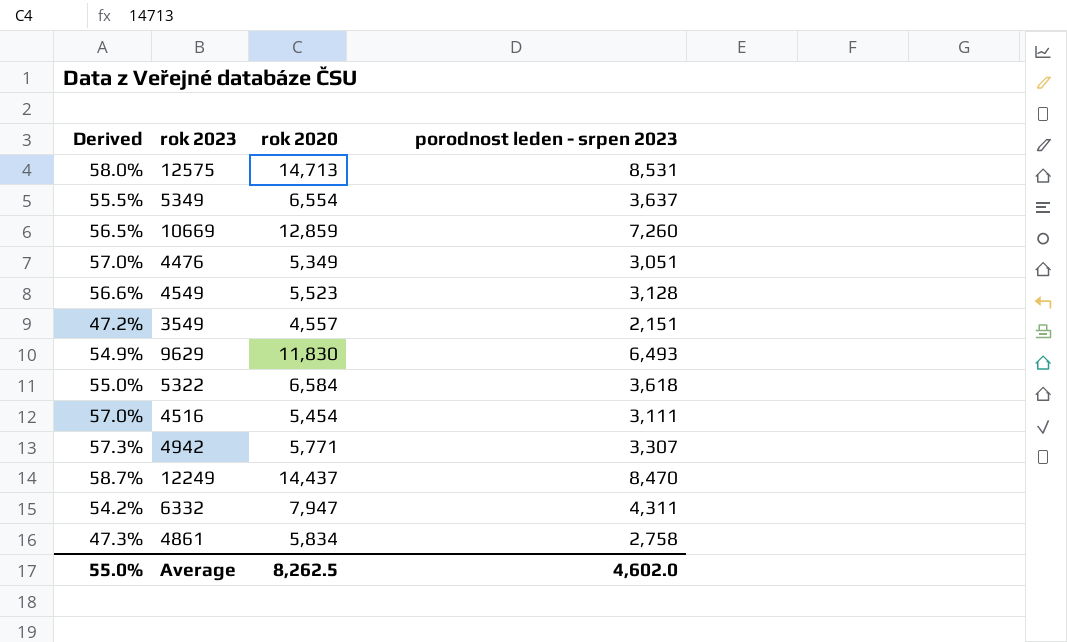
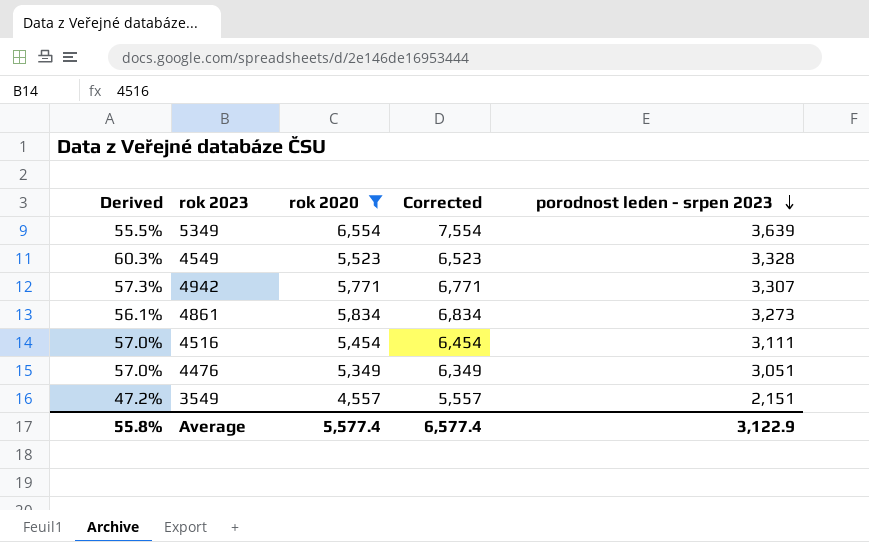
filter: none -> rok 2020 <= 6,554
row order: none -> porodnost leden - srpen 2023 descending
column Corrected | formula: none -> [rok 2020] + 1000
5349 | porodnost leden - srpen 2023: 3,637 -> 3,639
4549 | Derived: 56.6% -> 60.3%
4549 | porodnost leden - srpen 2023: 3,128 -> 3,328
4861 | Derived: 47.3% -> 56.1%
4861 | porodnost leden - srpen 2023: 2,758 -> 3,273
Average | Derived: 55.0% -> 55.8%
Average | rok 2020: 8,262.5 -> 5,577.4
Average | porodnost leden - srpen 2023: 4,602.0 -> 3,122.9

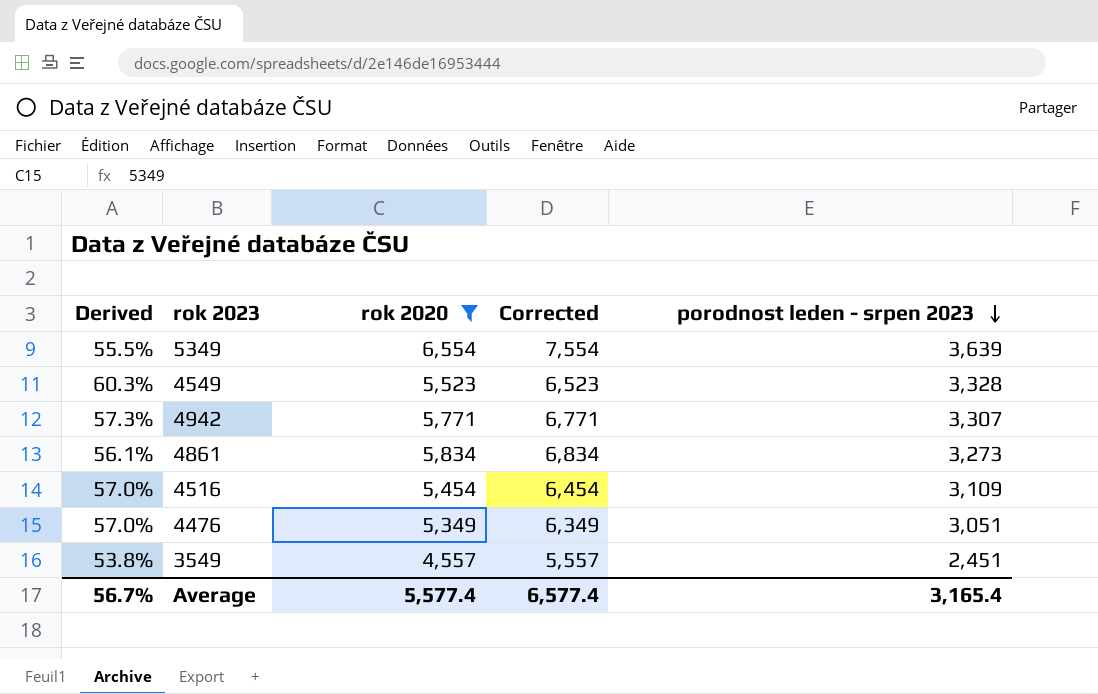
4516 | porodnost leden - srpen 2023: 3,111 -> 3,109
3549 | Derived: 47.2% -> 53.8%
3549 | porodnost leden - srpen 2023: 2,151 -> 2,451
Average | Derived: 55.8% -> 56.7%
Average | porodnost leden - srpen 2023: 3,122.9 -> 3,165.4

